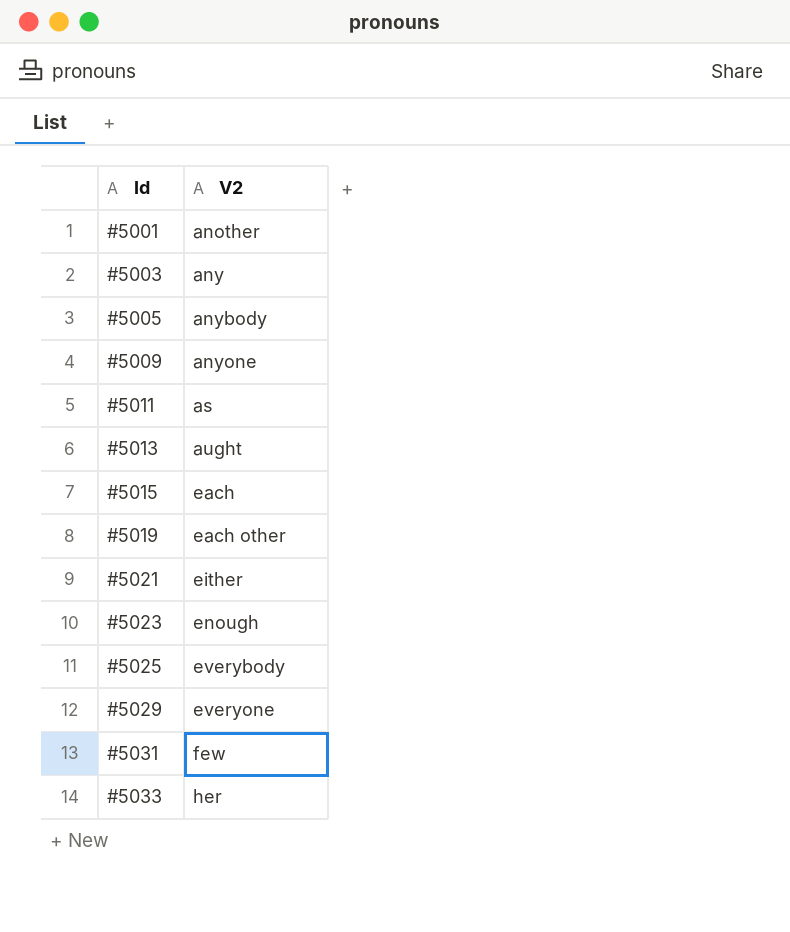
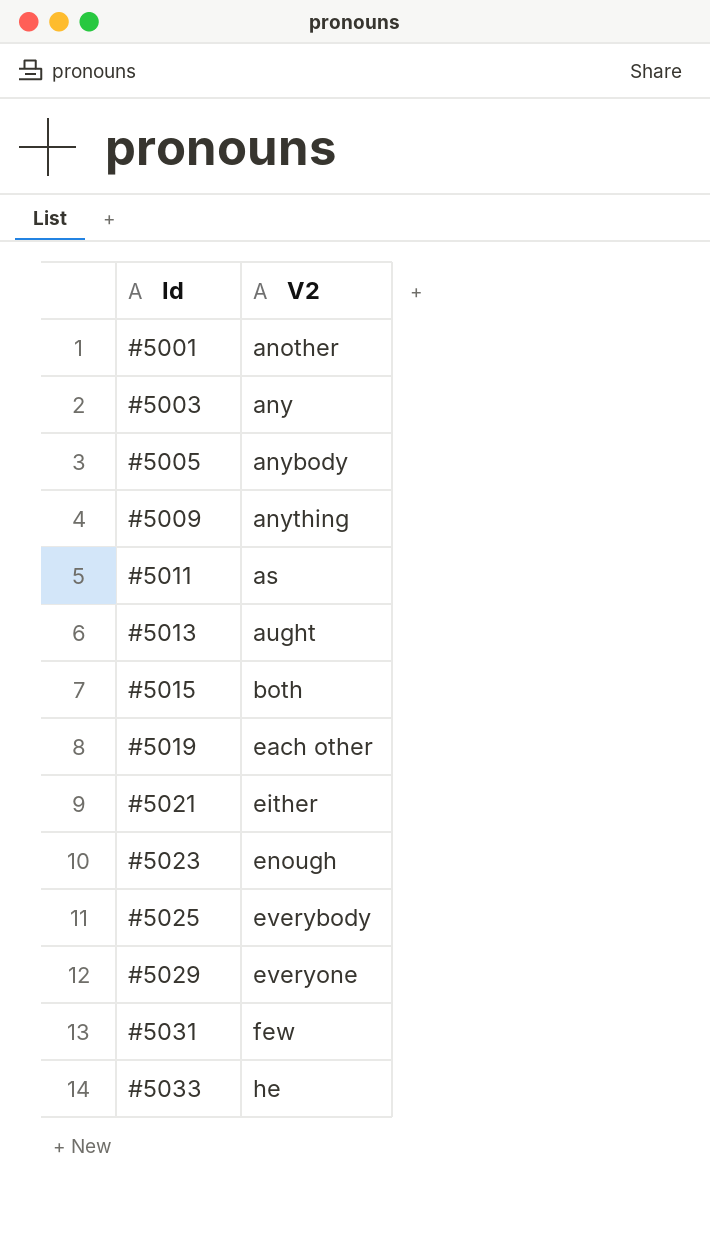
#5009 | V2: anyone -> anything
#5015 | V2: each -> both
#5033 | V2: her -> he

